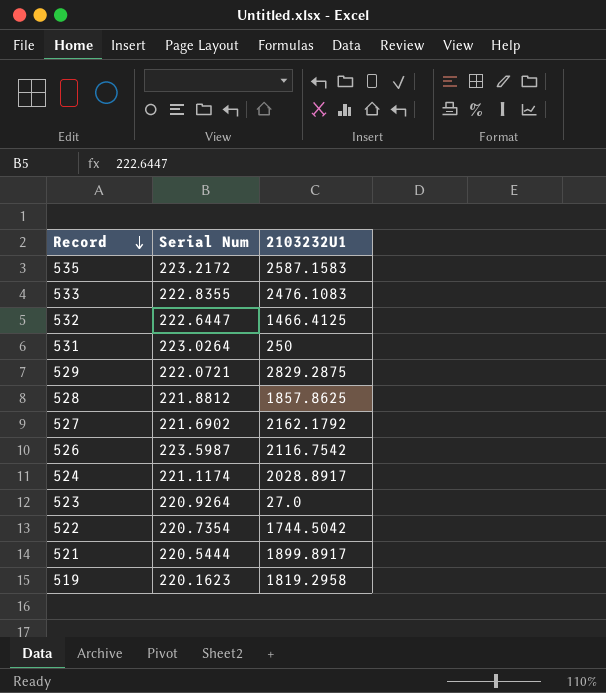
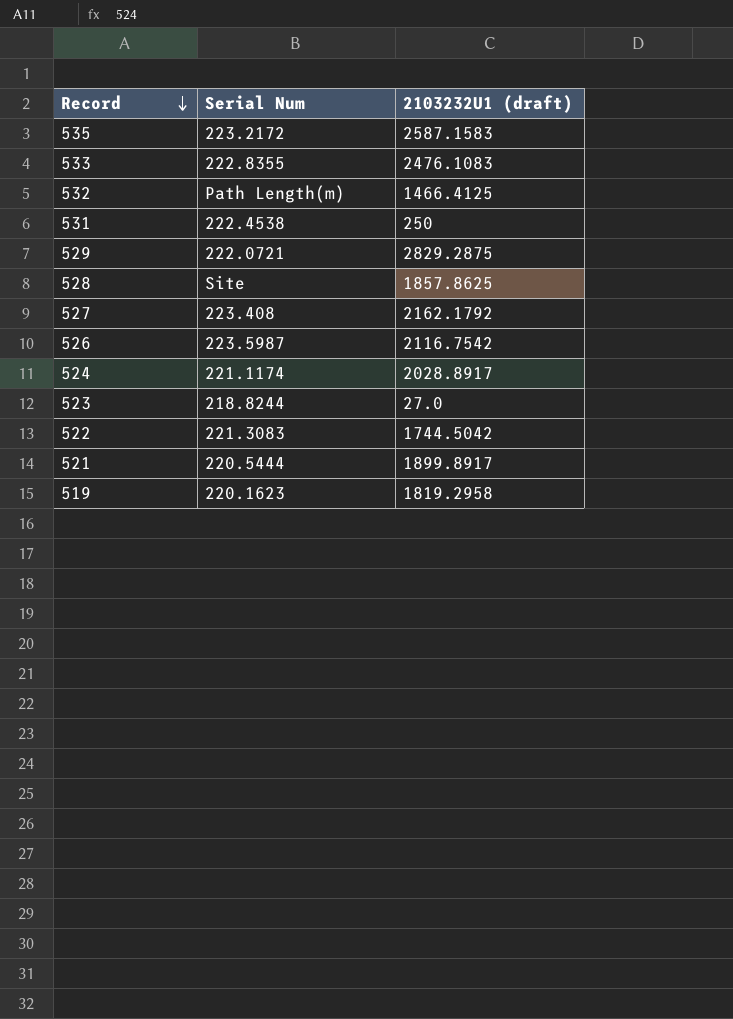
column name: 2103232U1 -> 2103232U1 (draft)
532 | Serial Num: 222.6447 -> Path Length(m)
531 | Serial Num: 223.0264 -> 222.4538
528 | Serial Num: 221.8812 -> Site
527 | Serial Num: 221.6902 -> 223.408
523 | Serial Num: 220.9264 -> 218.8244
522 | Serial Num: 220.7354 -> 221.3083

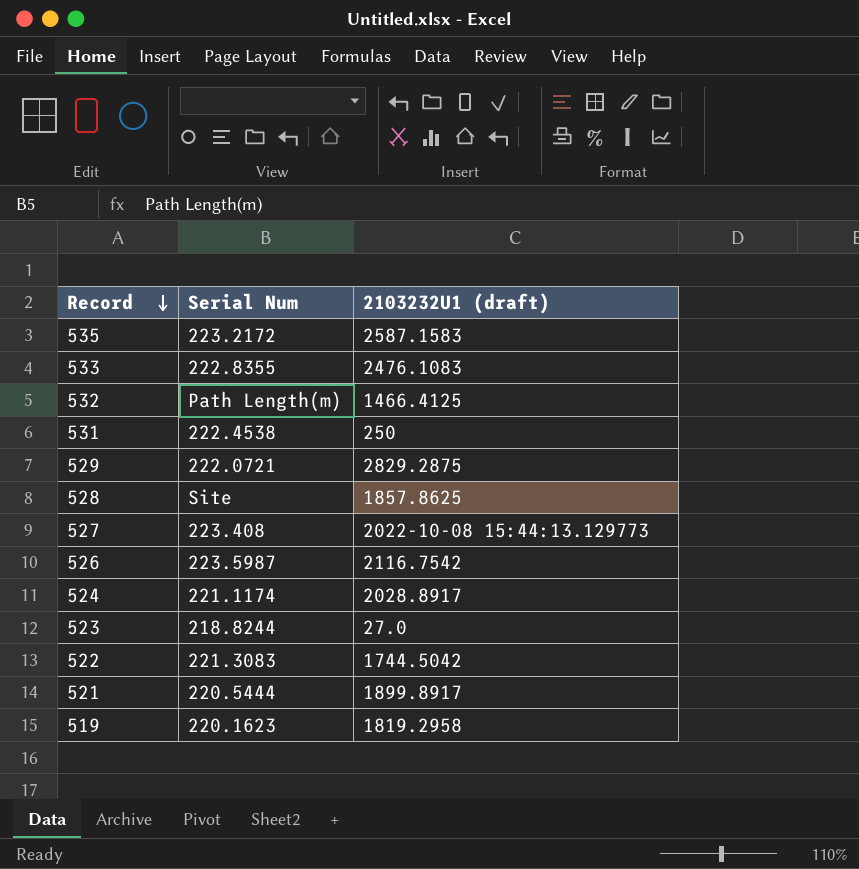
527 | 2103232U1 (draft): 2162.1792 -> 2022-10-08 15:44:13.129773

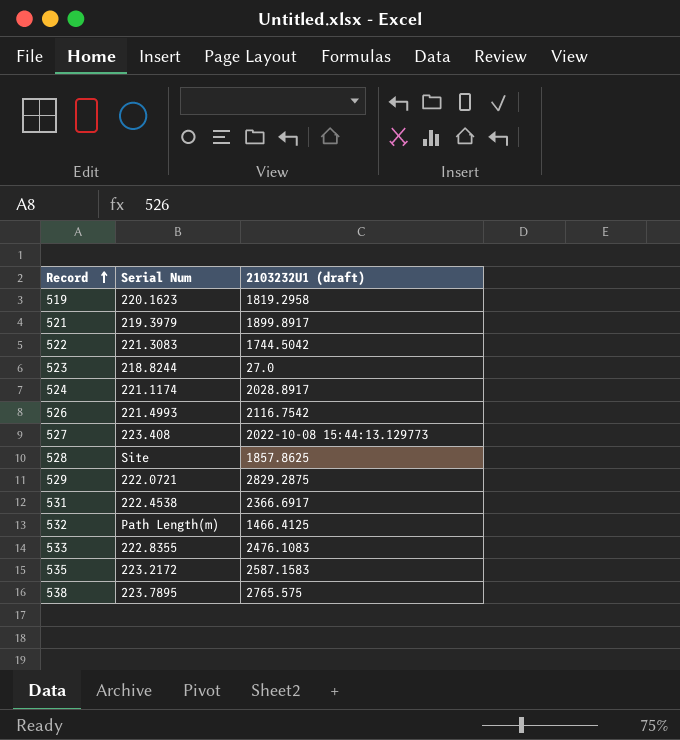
row order: Record descending -> Record ascending
521 | Serial Num: 220.5444 -> 219.3979
526 | Serial Num: 223.5987 -> 221.4993
531 | 2103232U1 (draft): 250 -> 2366.6917
row 538: none -> 223.7895 | 2765.575

